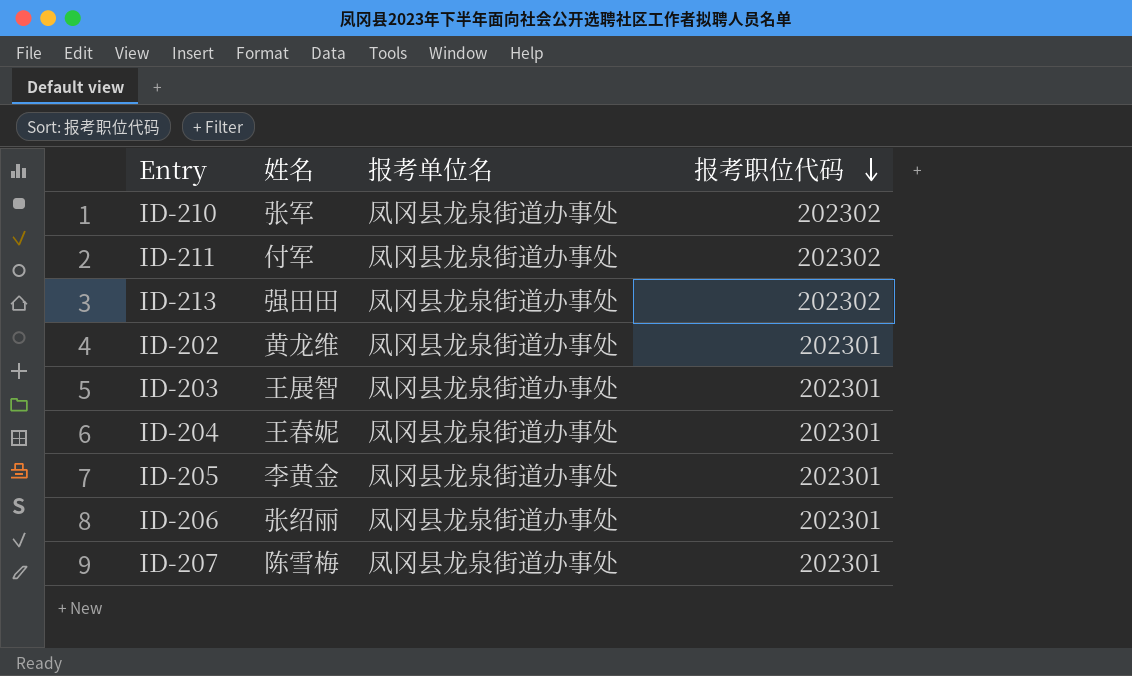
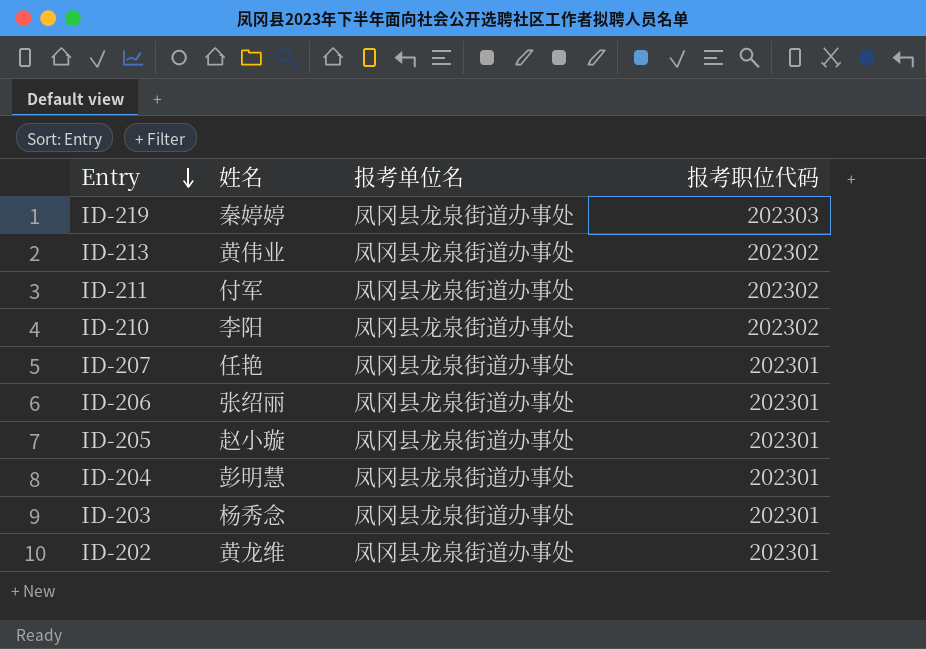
row order: 报考职位代码 descending -> Entry descending
row ID-219: none -> 秦婷婷 | 凤冈县龙泉街道办事处 | 202303
ID-213 | 姓名: 强田田 -> 黄伟业
ID-210 | 姓名: 张军 -> 李阳
ID-207 | 姓名: 陈雪梅 -> 任艳
ID-205 | 姓名: 李黄金 -> 赵小璇
ID-204 | 姓名: 王春妮 -> 彭明慧
ID-203 | 姓名: 王展智 -> 杨秀念

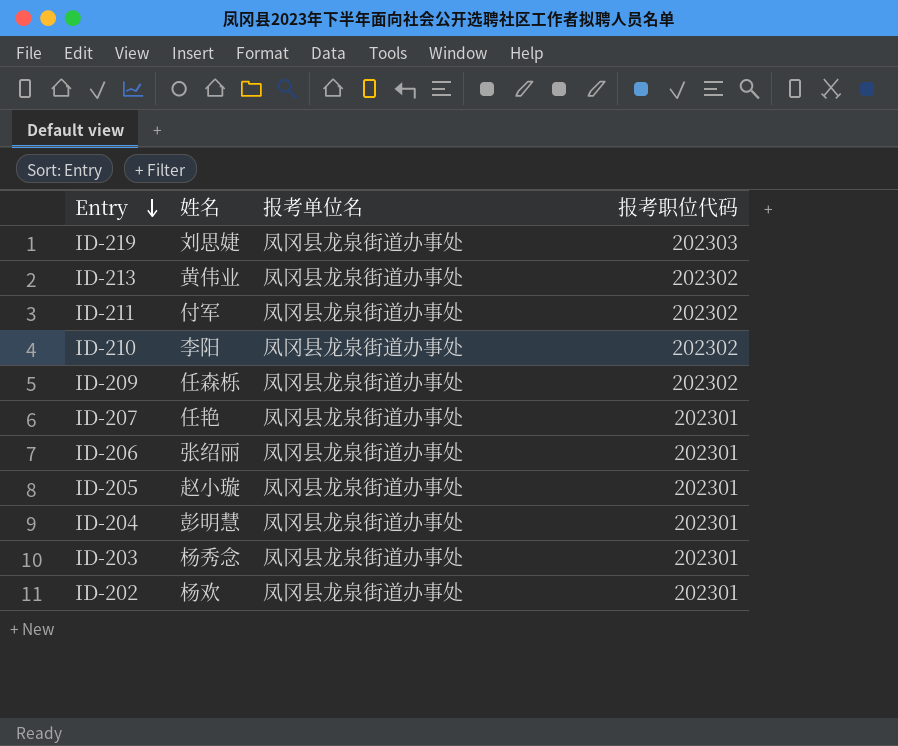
ID-219 | 姓名: 秦婷婷 -> 刘思婕
row ID-209: none -> 任森栎 | 凤冈县龙泉街道办事处 | 202302
ID-202 | 姓名: 黄龙维 -> 杨欢

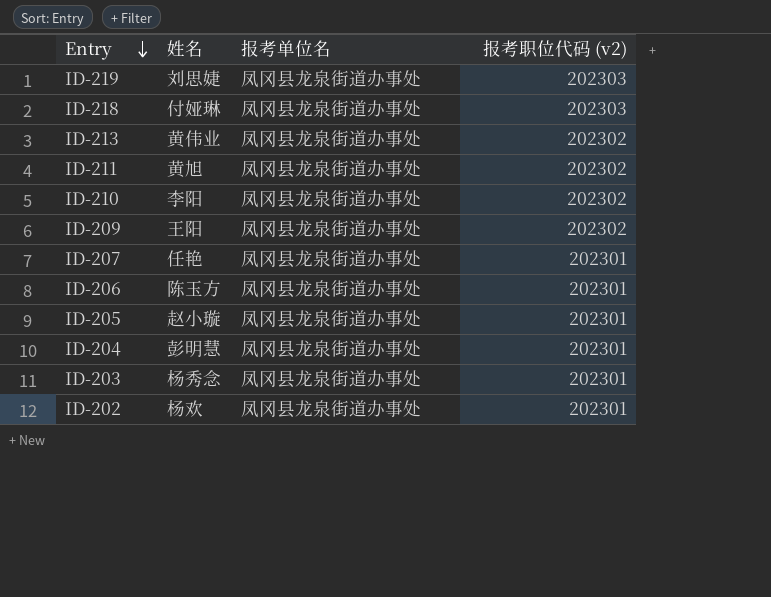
column name: 报考职位代码 -> 报考职位代码 (v2)
row ID-218: none -> 付娅琳 | 凤冈县龙泉街道办事处 | 202303
ID-211 | 姓名: 付军 -> 黄旭
ID-209 | 姓名: 任森栎 -> 王阳
ID-206 | 姓名: 张绍丽 -> 陈玉方

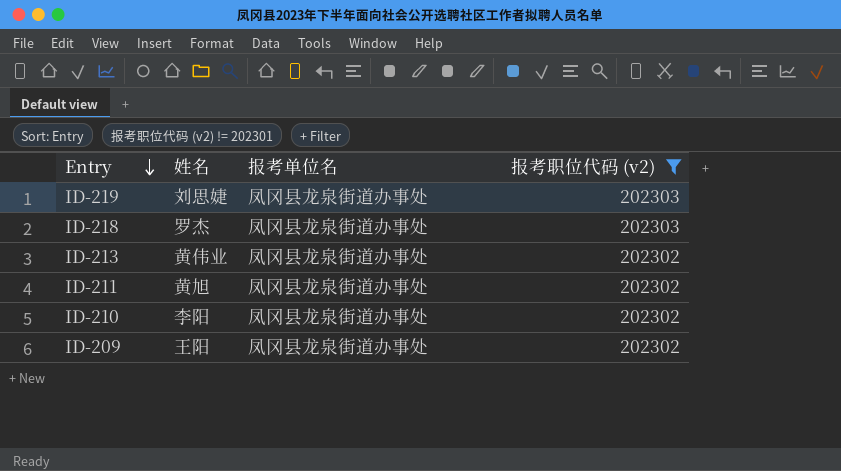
filter: none -> 报考职位代码 (v2) != 202301
ID-218 | 姓名: 付娅琳 -> 罗杰

